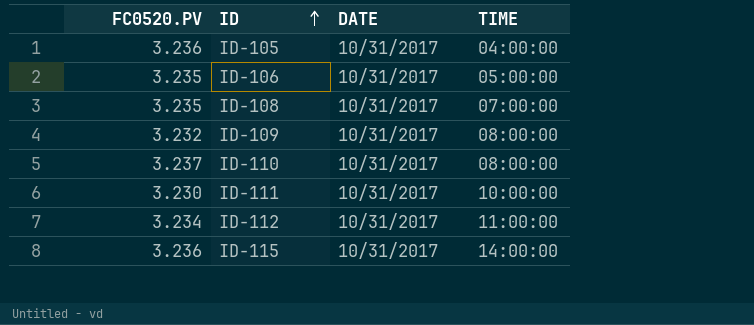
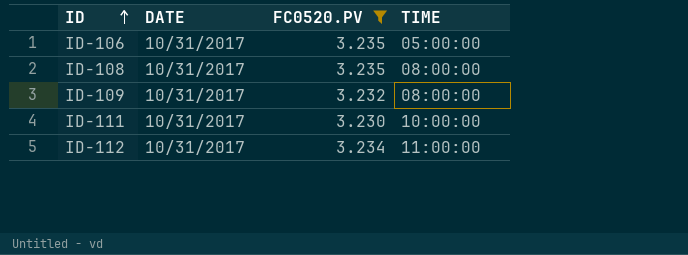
filter: none -> FC0520.PV <= 3.235
column FC0520.PV | position: 1 -> 3
ID-108 | TIME: 07:00:00 -> 08:00:00

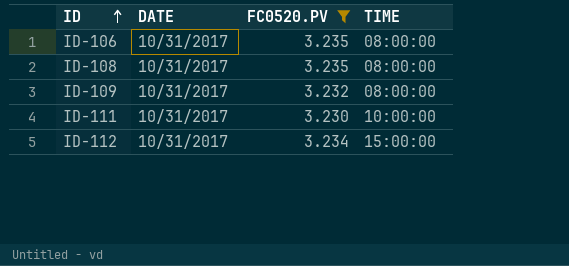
ID-106 | TIME: 05:00:00 -> 08:00:00
ID-112 | TIME: 11:00:00 -> 15:00:00

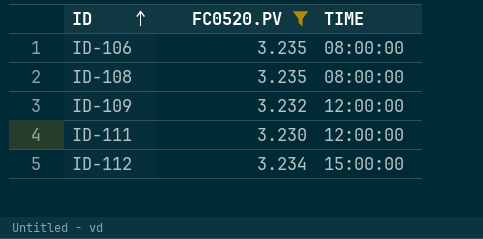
column DATE | position: 2 -> none
ID-109 | TIME: 08:00:00 -> 12:00:00
ID-111 | TIME: 10:00:00 -> 12:00:00

